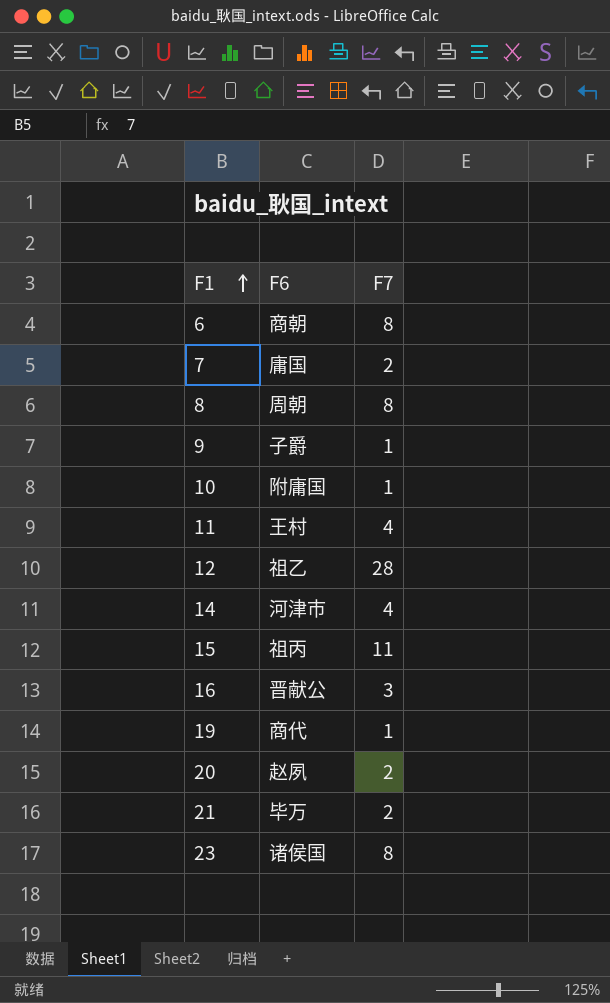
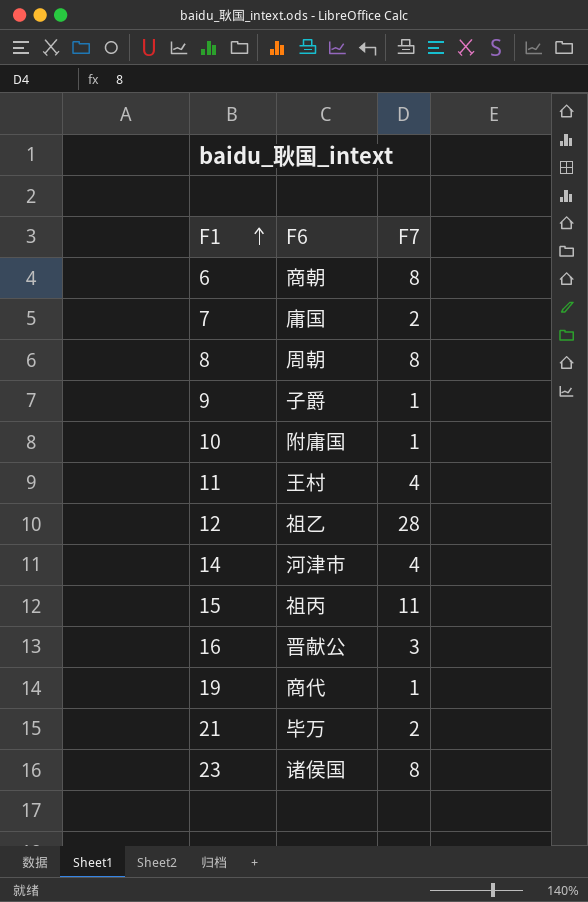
row 20: 赵夙 | 2 -> none

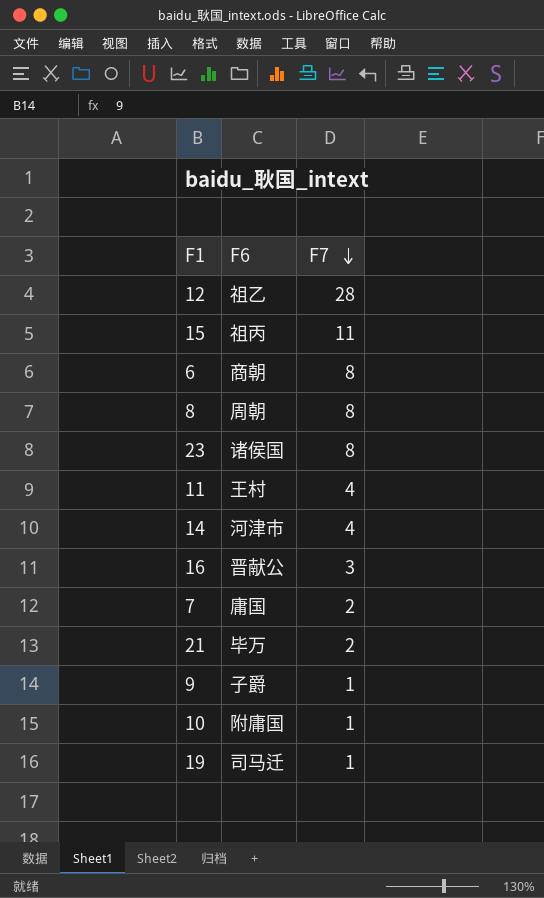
row order: F1 ascending -> F7 descending
19 | F6: 商代 -> 司马迁

